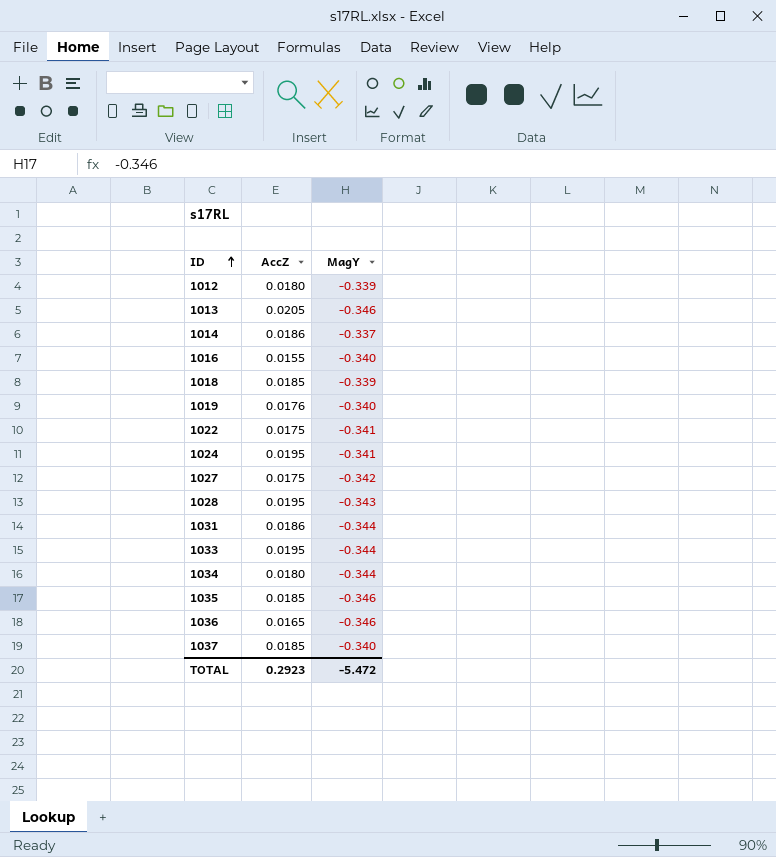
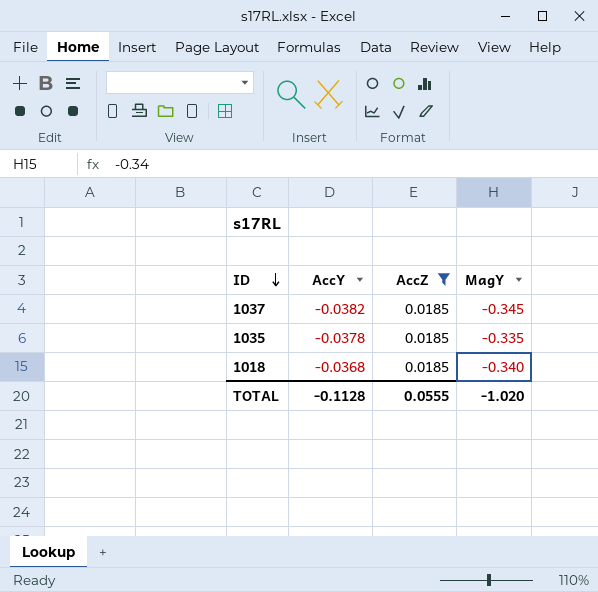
filter: none -> AccZ = 0.0185
row order: ID ascending -> ID descending
column AccY | position: none -> 2
1037 | MagY: -0.340 -> -0.345
1035 | MagY: -0.346 -> -0.335
1018 | MagY: -0.339 -> -0.340
TOTAL | AccZ: 0.2923 -> 0.0555
TOTAL | MagY: -5.472 -> -1.020

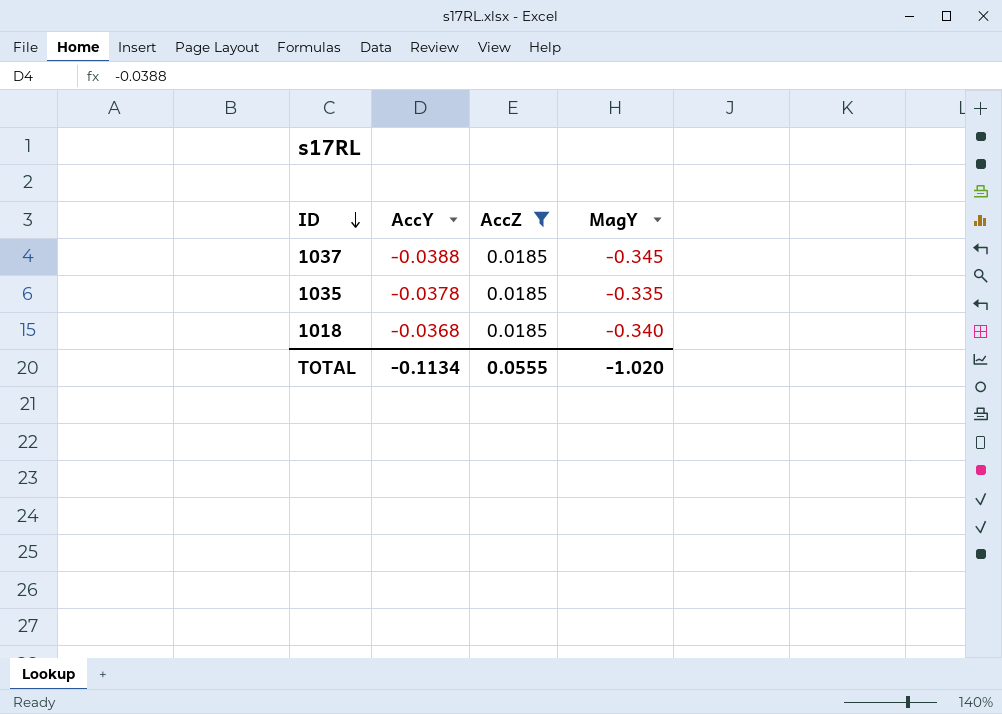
1037 | AccY: -0.0382 -> -0.0388
TOTAL | AccY: -0.1128 -> -0.1134

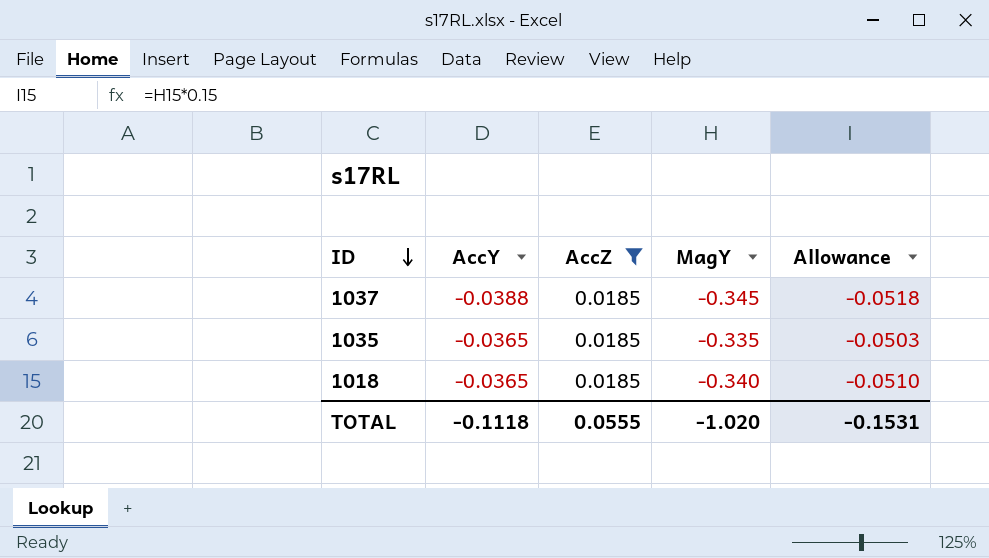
column Allowance | formula: none -> [MagY] * 0.15
1035 | AccY: -0.0378 -> -0.0365
1018 | AccY: -0.0368 -> -0.0365
TOTAL | AccY: -0.1134 -> -0.1118

